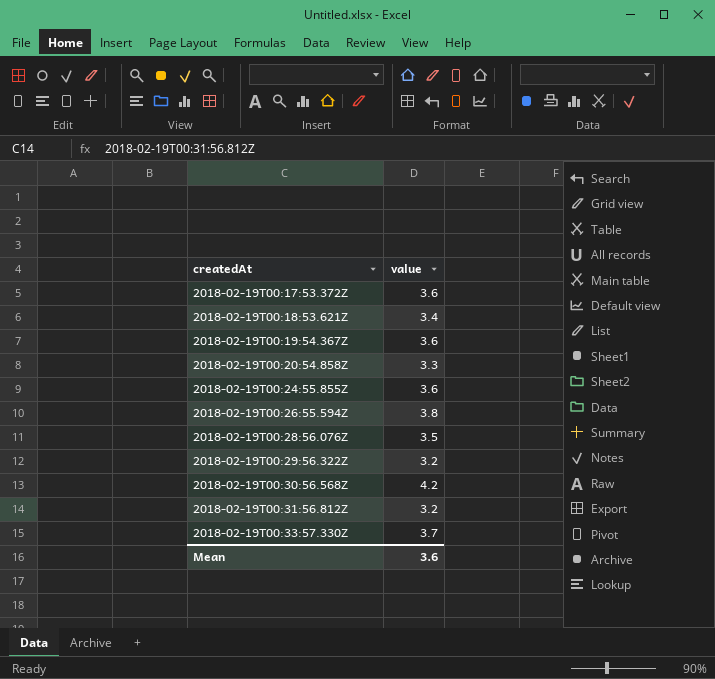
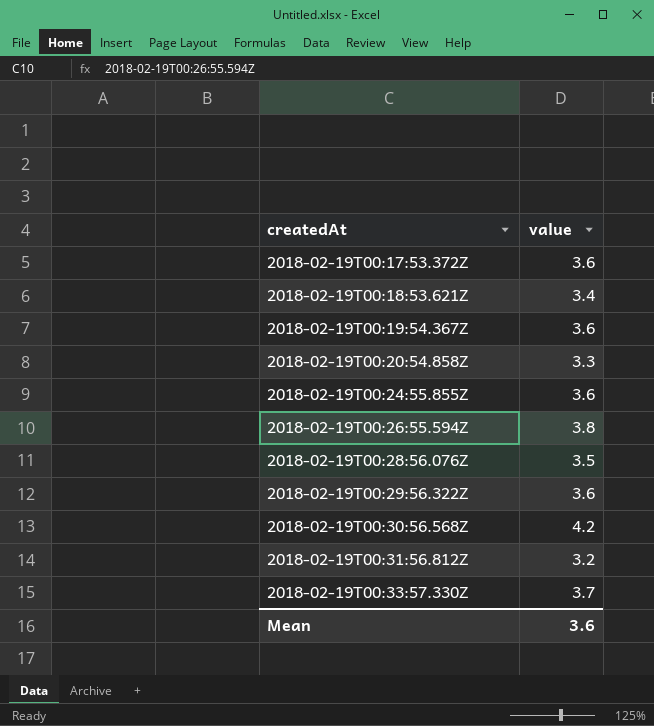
2018-02-19T00:29:56.322Z | value: 3.2 -> 3.6

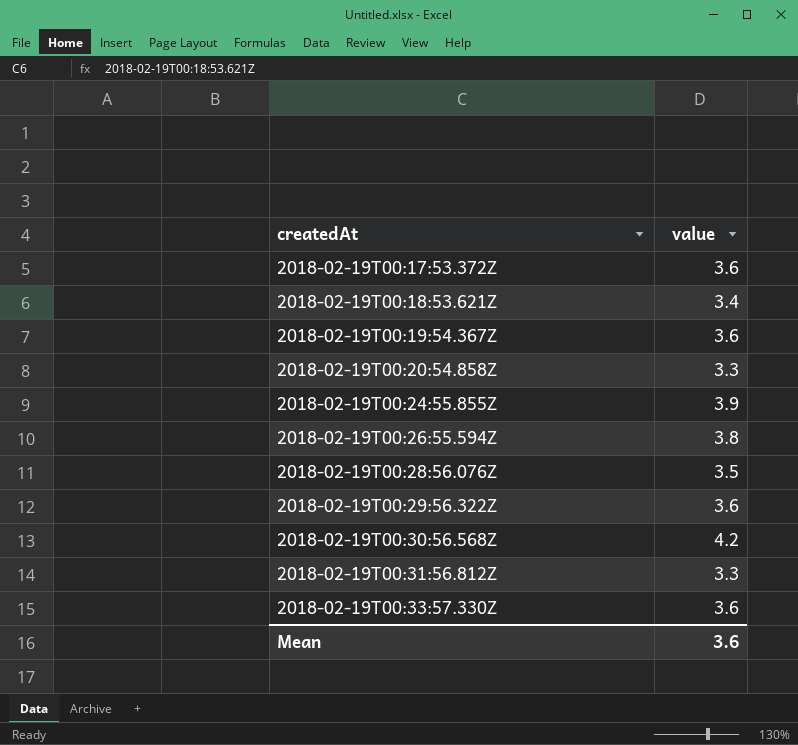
2018-02-19T00:24:55.855Z | value: 3.6 -> 3.9
2018-02-19T00:31:56.812Z | value: 3.2 -> 3.3
2018-02-19T00:33:57.330Z | value: 3.7 -> 3.6

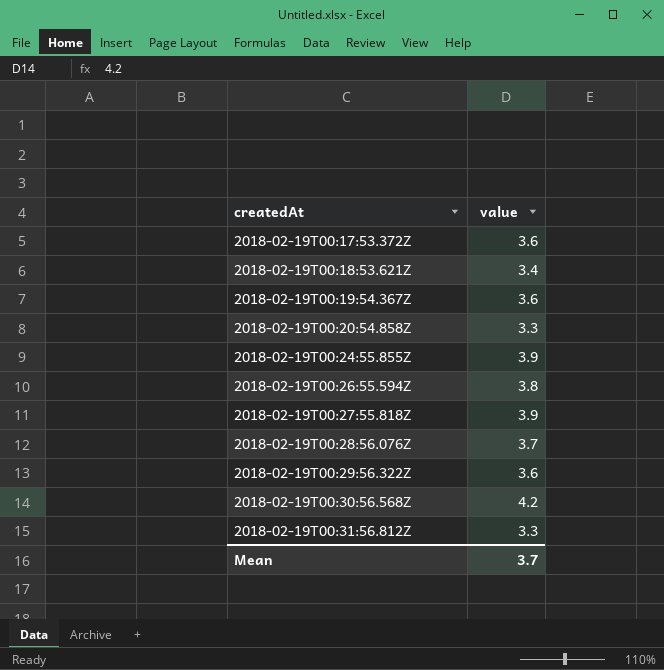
row 2018-02-19T00:33:57.330Z: 3.6 -> none
row 2018-02-19T00:27:55.818Z: none -> 3.9
2018-02-19T00:28:56.076Z | value: 3.5 -> 3.7
Mean | value: 3.6 -> 3.7

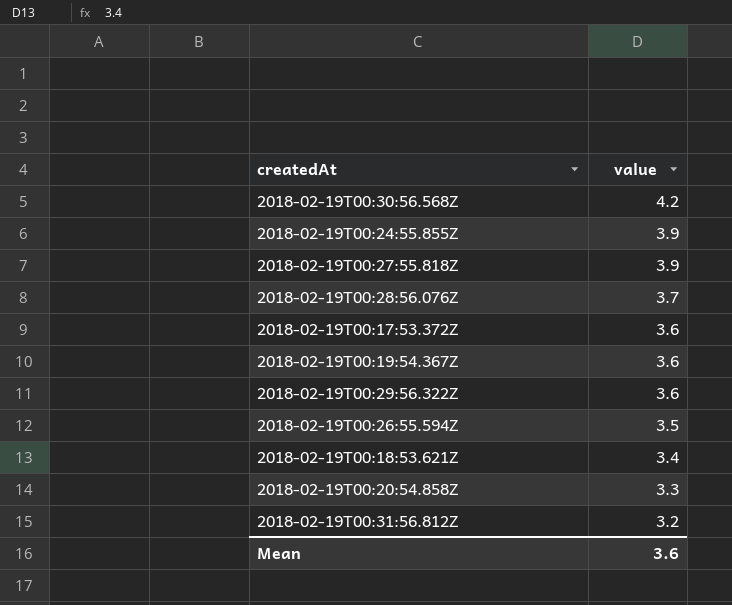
row order: createdAt ascending -> value descending
2018-02-19T00:26:55.594Z | value: 3.8 -> 3.5
2018-02-19T00:31:56.812Z | value: 3.3 -> 3.2
Mean | value: 3.7 -> 3.6

